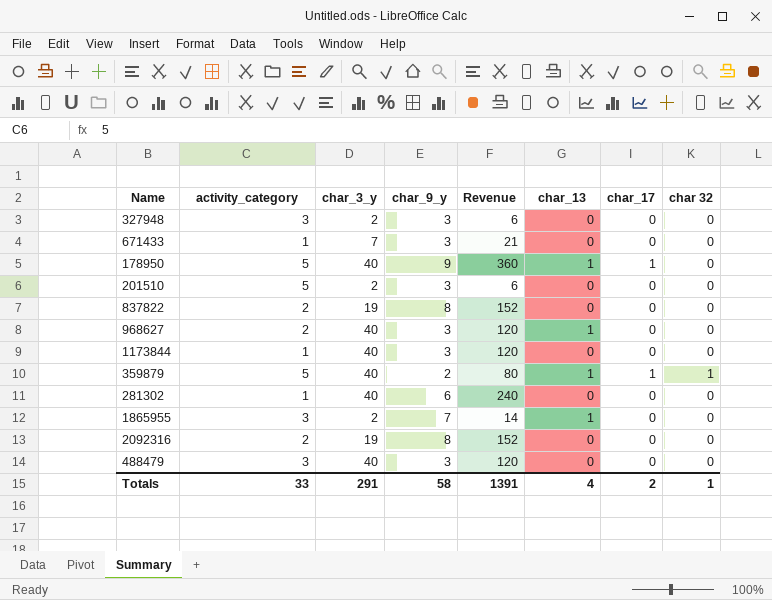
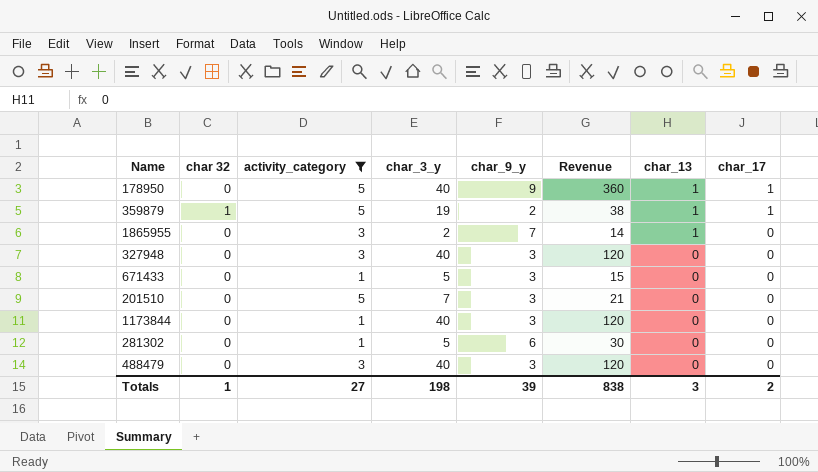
filter: none -> activity_category != 2
row order: none -> char_13 descending
column char 32 | position: 8 -> 2
359879 | char_3_y: 40 -> 19
359879 | Revenue: 80 -> 38
327948 | char_3_y: 2 -> 40
327948 | Revenue: 6 -> 120
671433 | char_3_y: 7 -> 5
671433 | Revenue: 21 -> 15
201510 | char_3_y: 2 -> 7
201510 | Revenue: 6 -> 21
281302 | char_3_y: 40 -> 5
281302 | Revenue: 240 -> 30
Totals | activity_category: 33 -> 27
Totals | char_3_y: 291 -> 198
Totals | char_9_y: 58 -> 39
Totals | Revenue: 1391 -> 838
Totals | char_13: 4 -> 3

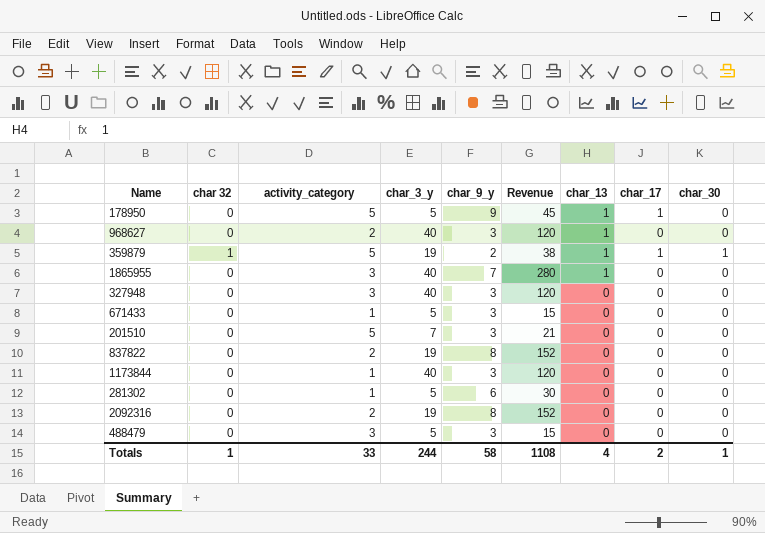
filter: activity_category != 2 -> none
column char_30 | position: none -> 9
178950 | char_3_y: 40 -> 5
178950 | Revenue: 360 -> 45
1865955 | char_3_y: 2 -> 40
1865955 | Revenue: 14 -> 280
488479 | char_3_y: 40 -> 5
488479 | Revenue: 120 -> 15
Totals | activity_category: 27 -> 33
Totals | char_3_y: 198 -> 244
Totals | char_9_y: 39 -> 58
Totals | Revenue: 838 -> 1108
Totals | char_13: 3 -> 4

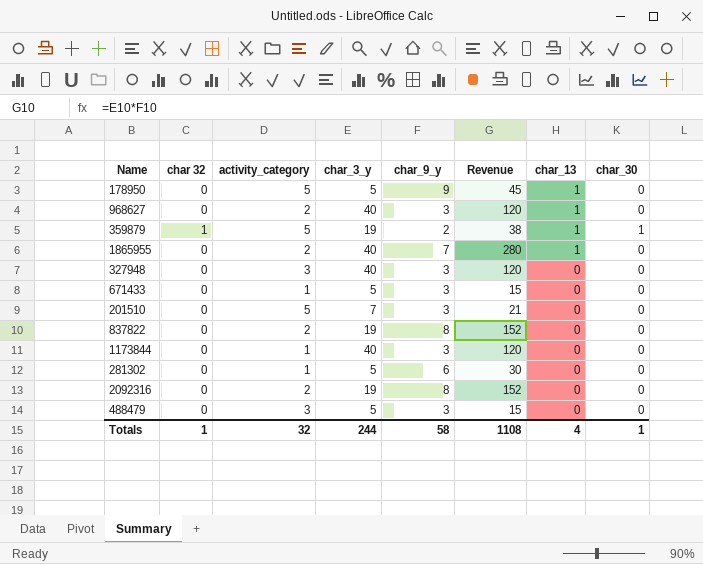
column char_17 | position: 8 -> none
1865955 | activity_category: 3 -> 2
Totals | activity_category: 33 -> 32

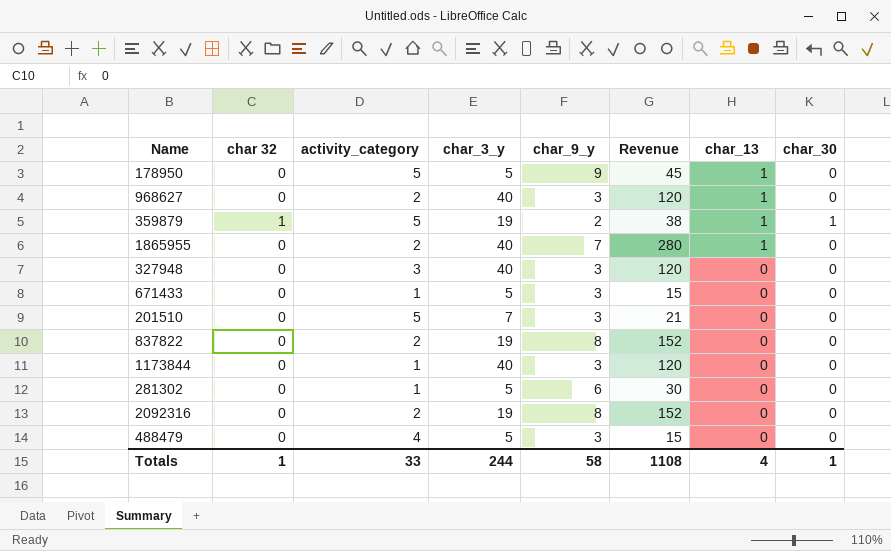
488479 | activity_category: 3 -> 4
Totals | activity_category: 32 -> 33

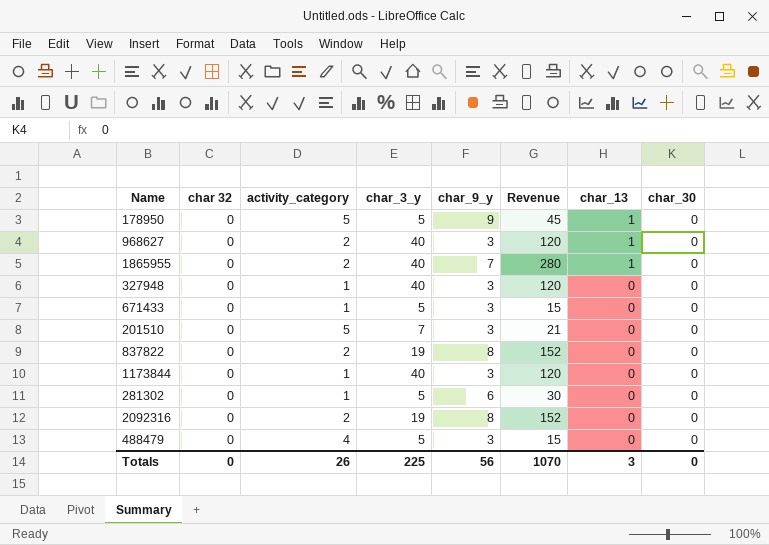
row 359879: 1 | 5 | 19 | 2 | 38 | 1 | 1 -> none
327948 | activity_category: 3 -> 1
Totals | char 32: 1 -> 0
Totals | activity_category: 33 -> 26
Totals | char_3_y: 244 -> 225
Totals | char_9_y: 58 -> 56
Totals | Revenue: 1108 -> 1070
Totals | char_13: 4 -> 3
Totals | char_30: 1 -> 0

